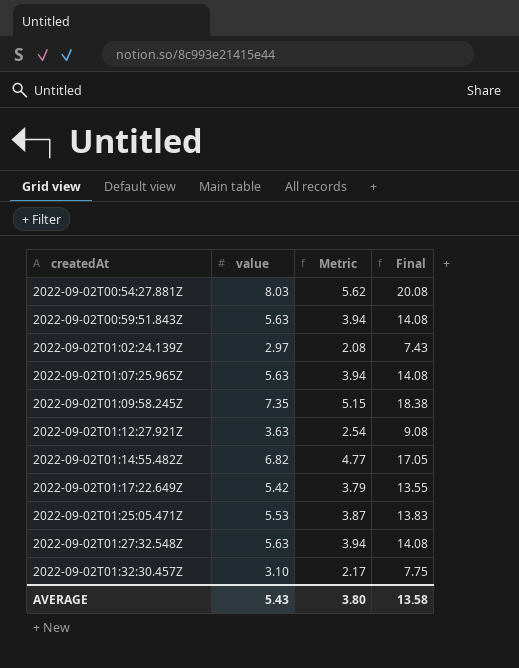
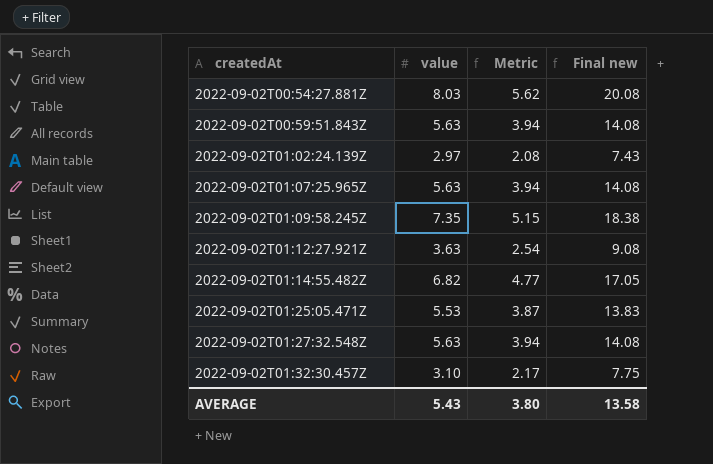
column name: Final -> Final new
row 2022-09-02T01:17:22.649Z: 5.42 | 3.79 | 13.55 -> none

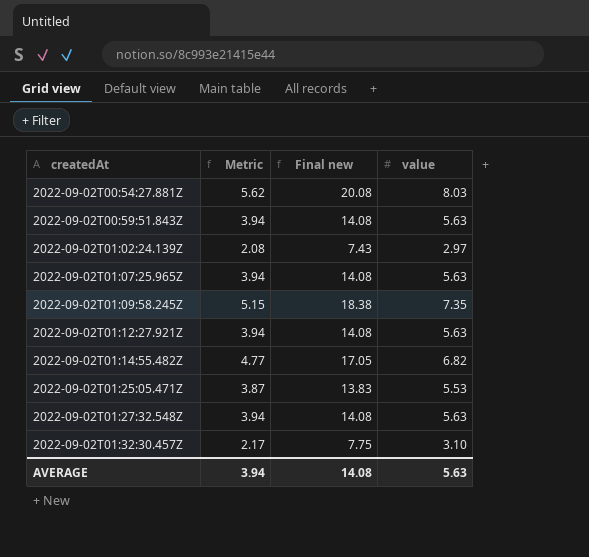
column value | position: 2 -> 4
2022-09-02T01:12:27.921Z | Metric: 2.54 -> 3.94
2022-09-02T01:12:27.921Z | Final new: 9.08 -> 14.08
2022-09-02T01:12:27.921Z | value: 3.63 -> 5.63
AVERAGE | Metric: 3.80 -> 3.94
AVERAGE | Final new: 13.58 -> 14.08
AVERAGE | value: 5.43 -> 5.63

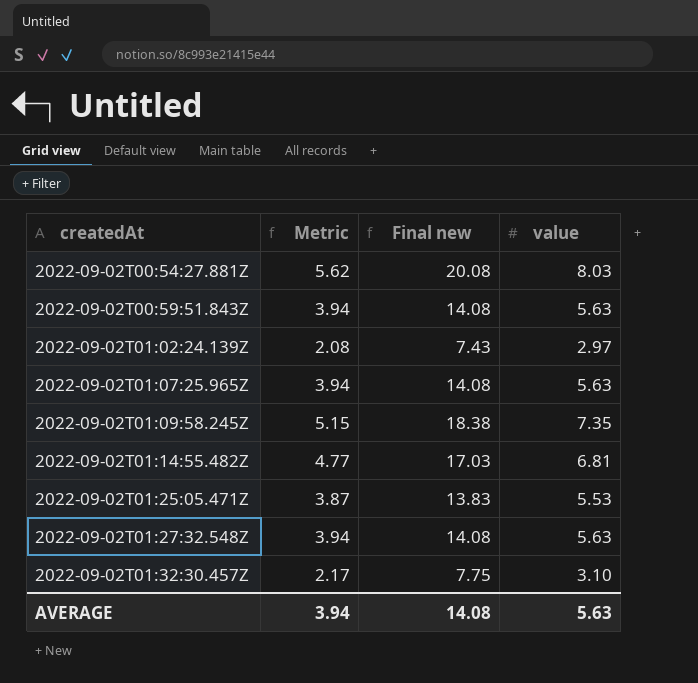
row 2022-09-02T01:12:27.921Z: 3.94 | 14.08 | 5.63 -> none
2022-09-02T01:14:55.482Z | Final new: 17.05 -> 17.03
2022-09-02T01:14:55.482Z | value: 6.82 -> 6.81

